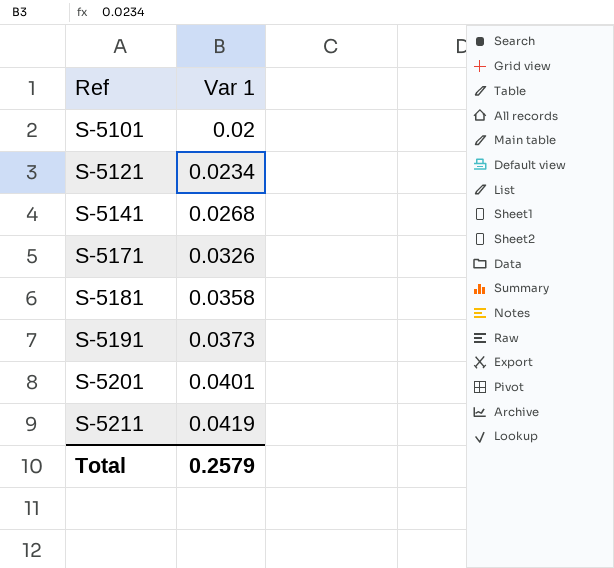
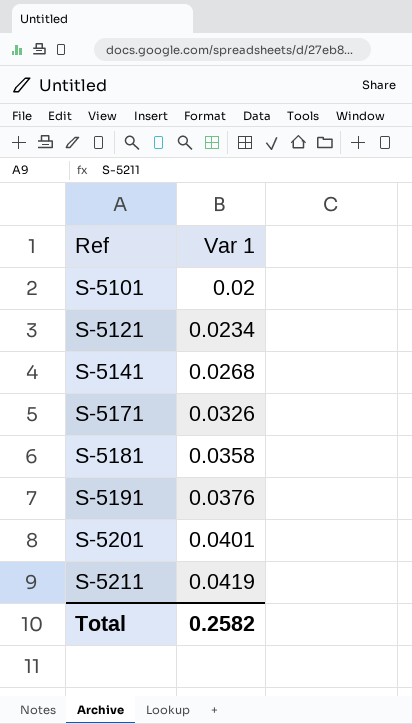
S-5191 | Var 1: 0.0373 -> 0.0376
Total | Var 1: 0.2579 -> 0.2582

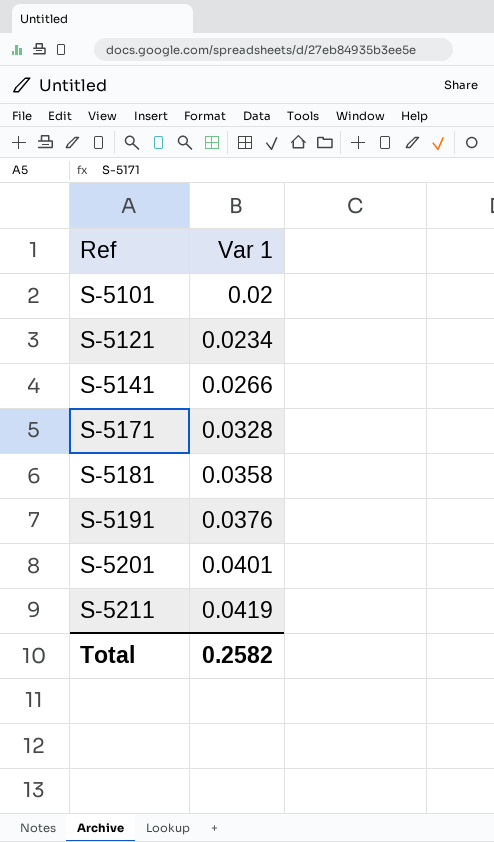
S-5141 | Var 1: 0.0268 -> 0.0266
S-5171 | Var 1: 0.0326 -> 0.0328

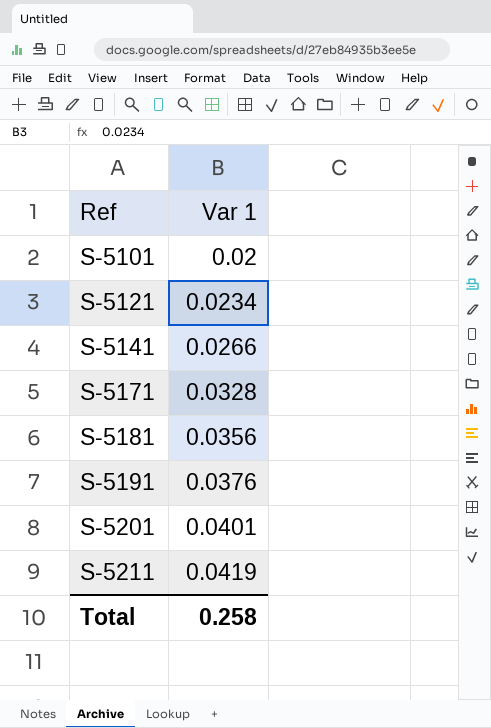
S-5181 | Var 1: 0.0358 -> 0.0356
Total | Var 1: 0.2582 -> 0.258

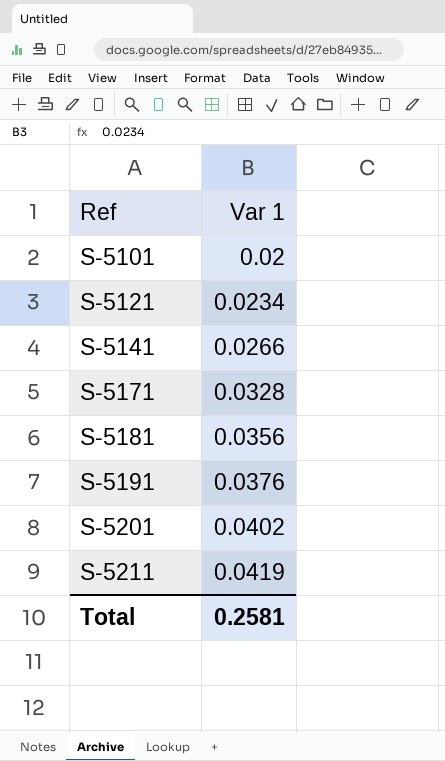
S-5201 | Var 1: 0.0401 -> 0.0402
Total | Var 1: 0.258 -> 0.2581

